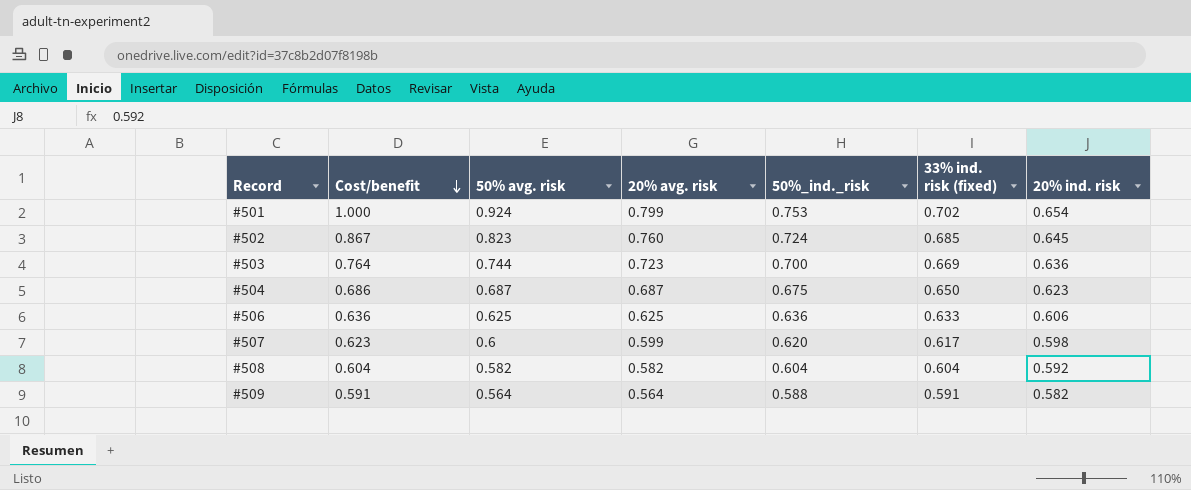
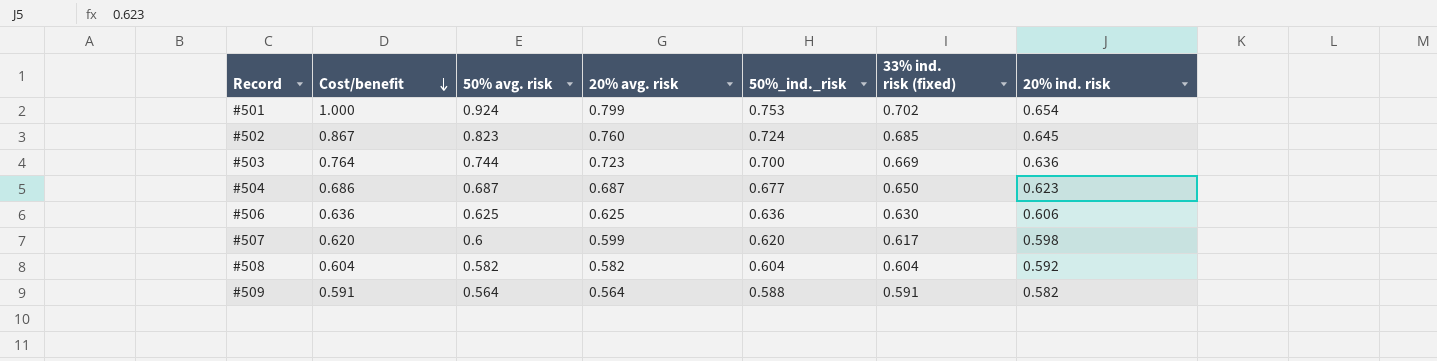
#504 | 50%_ind._risk: 0.675 -> 0.677
#506 | 33% ind. risk (fixed): 0.633 -> 0.630
#507 | Cost/benefit: 0.623 -> 0.620

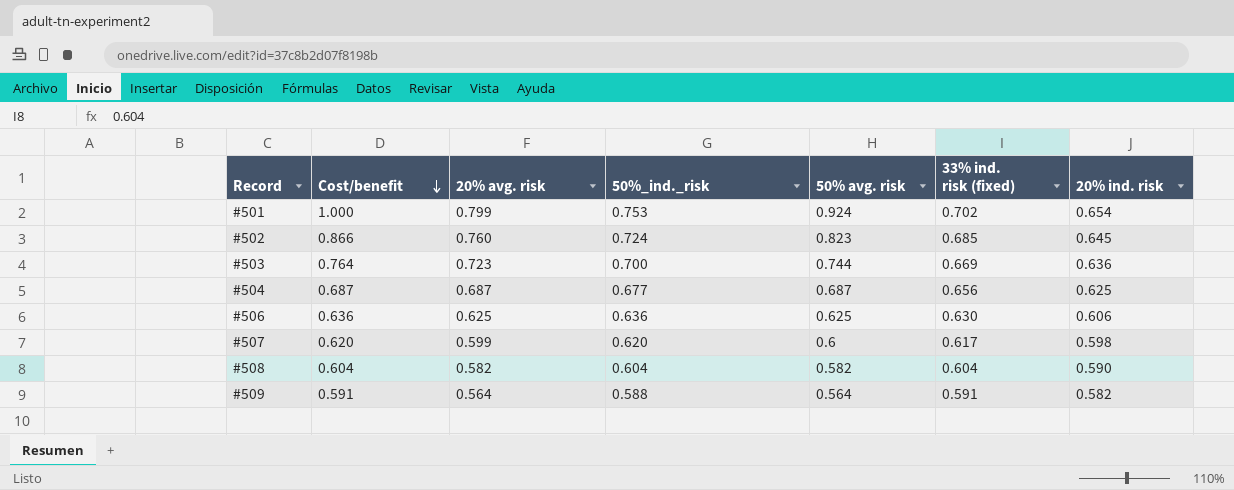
column 50% avg. risk | position: 3 -> 5
#502 | Cost/benefit: 0.867 -> 0.866
#504 | Cost/benefit: 0.686 -> 0.687
#504 | 33% ind. risk (fixed): 0.650 -> 0.656
#504 | 20% ind. risk: 0.623 -> 0.625
#508 | 20% ind. risk: 0.592 -> 0.590

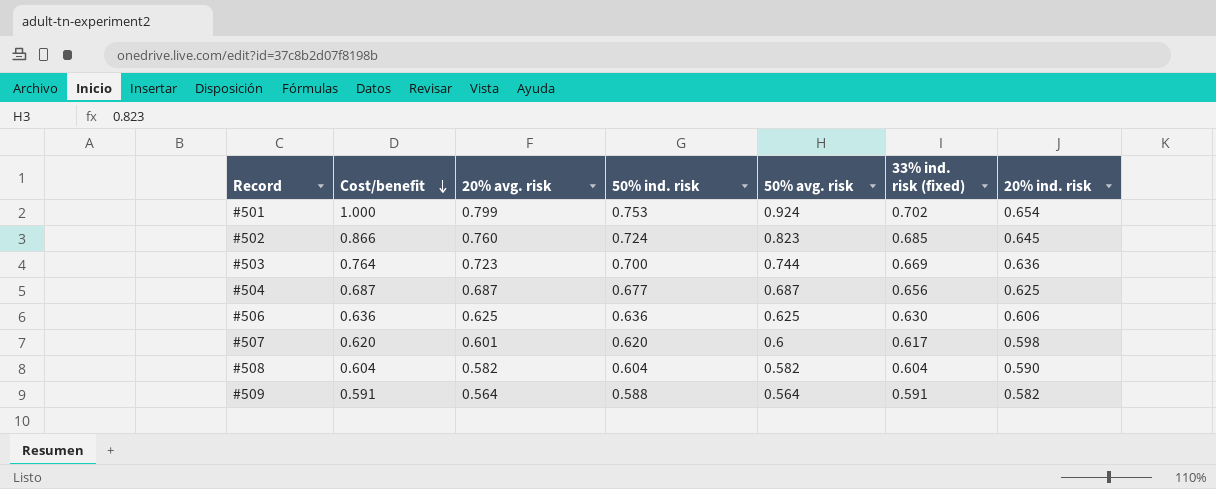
column name: 50%_ind._risk -> 50% ind. risk
#507 | 20% avg. risk: 0.599 -> 0.601

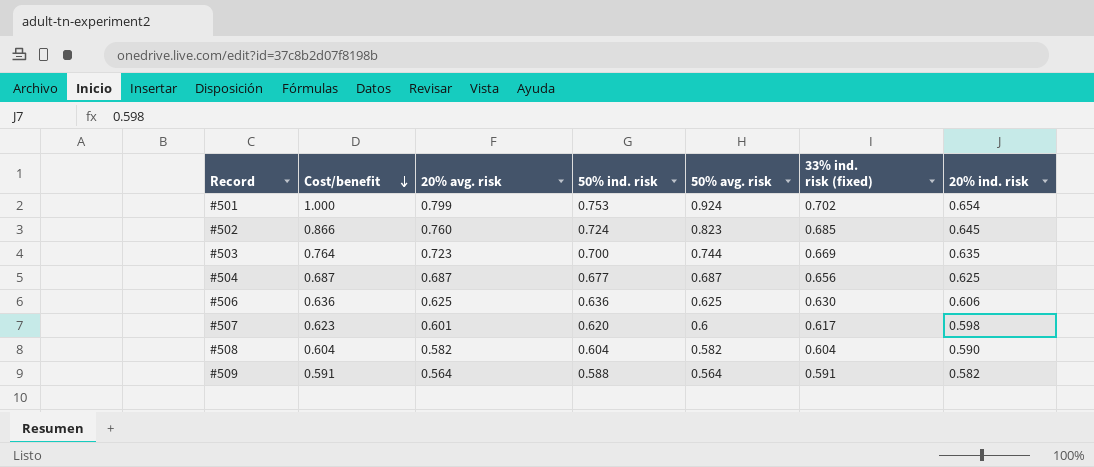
#503 | 20% ind. risk: 0.636 -> 0.635
#507 | Cost/benefit: 0.620 -> 0.623

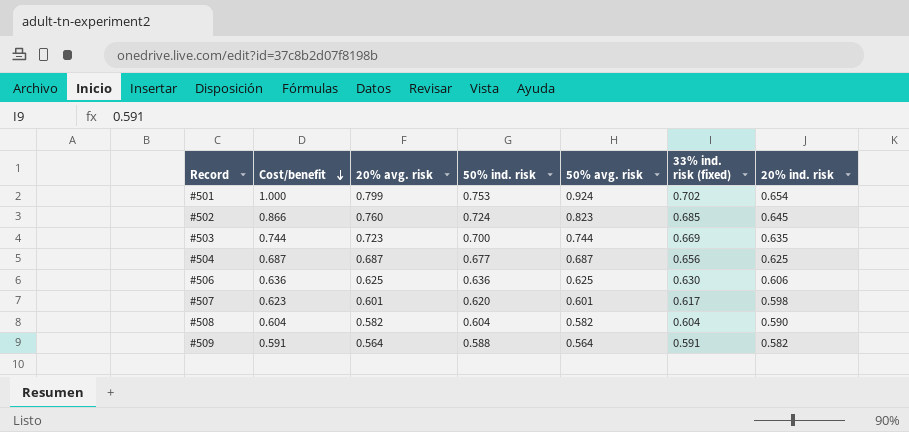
#503 | Cost/benefit: 0.764 -> 0.744
#507 | 50% avg. risk: 0.6 -> 0.601

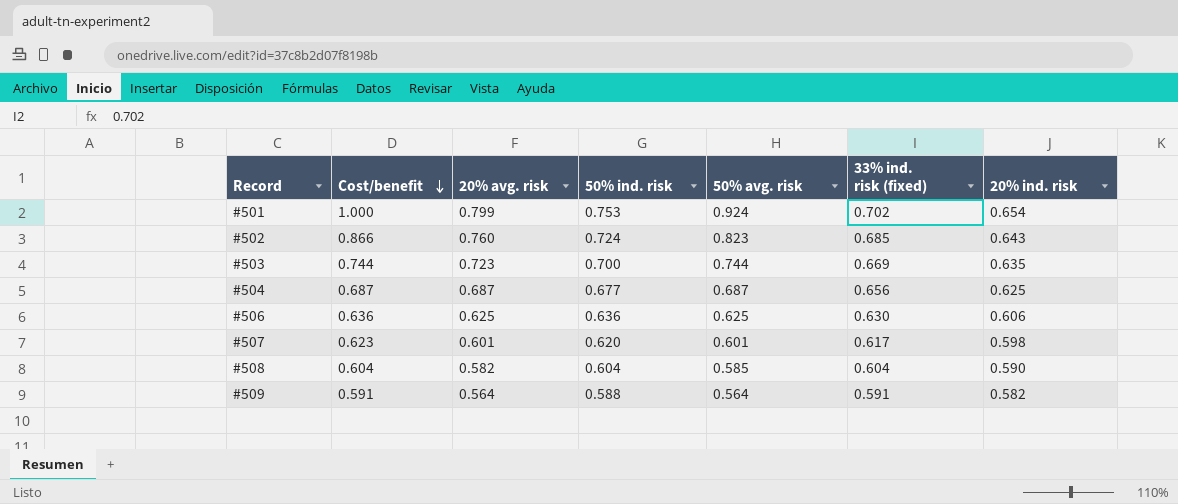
#502 | 20% ind. risk: 0.645 -> 0.643
#508 | 50% avg. risk: 0.582 -> 0.585

